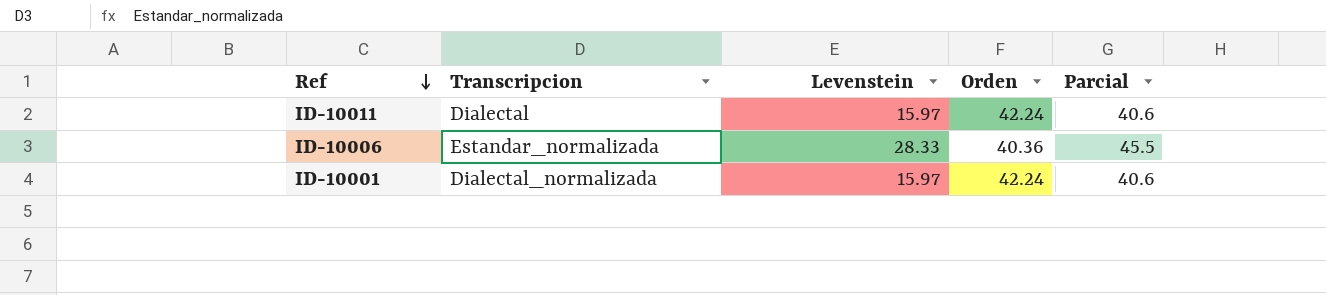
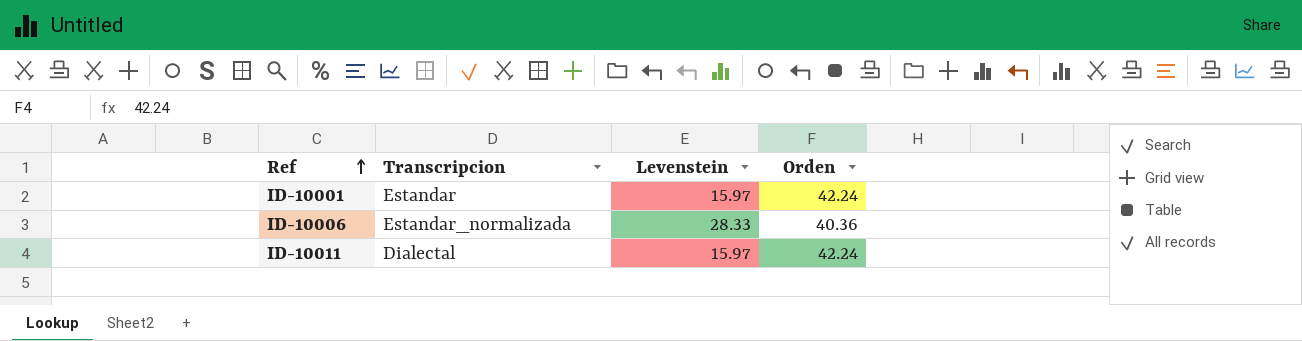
row order: Ref descending -> Ref ascending
column Parcial | position: 5 -> none
ID-10001 | Transcripcion: Dialectal_normalizada -> Estandar

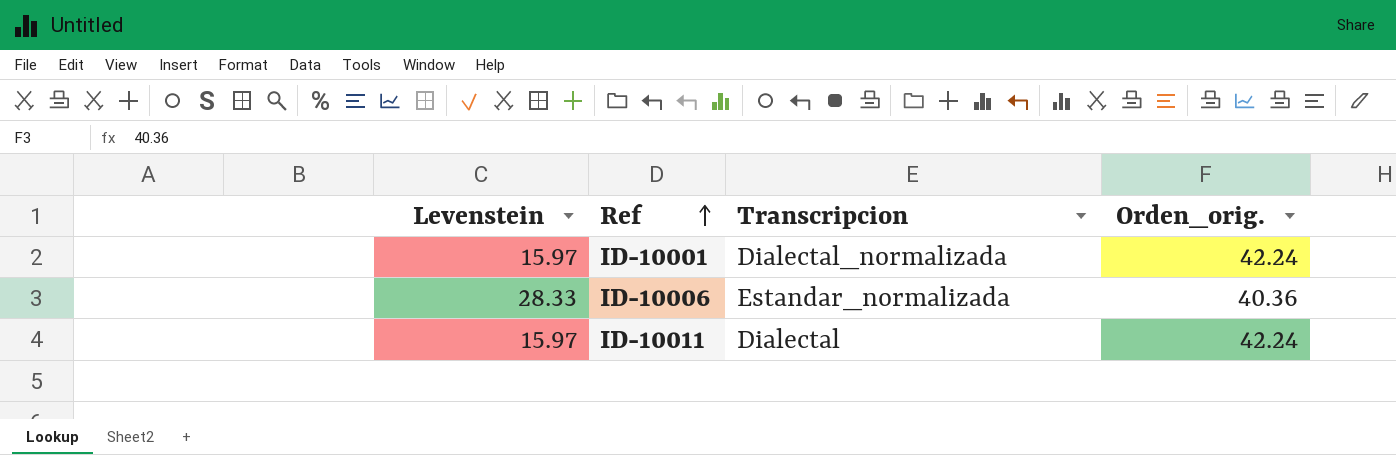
column Levenstein | position: 3 -> 1
column name: Orden -> Orden_orig.
ID-10001 | Transcripcion: Estandar -> Dialectal_normalizada

